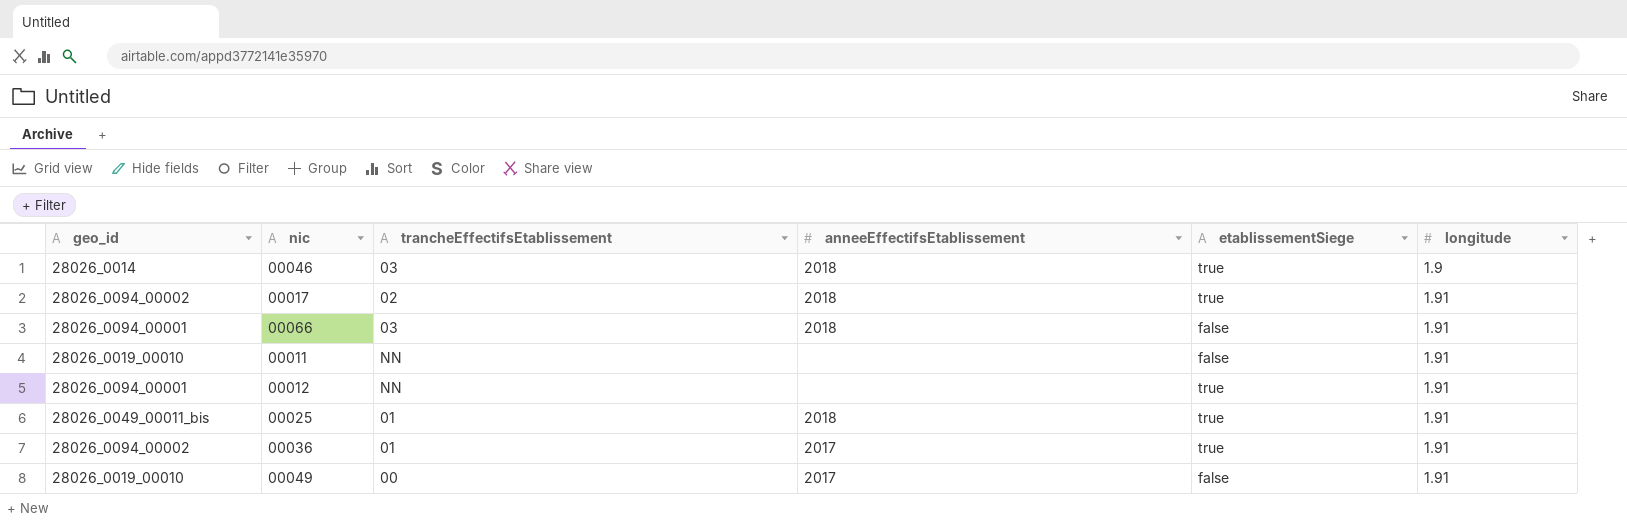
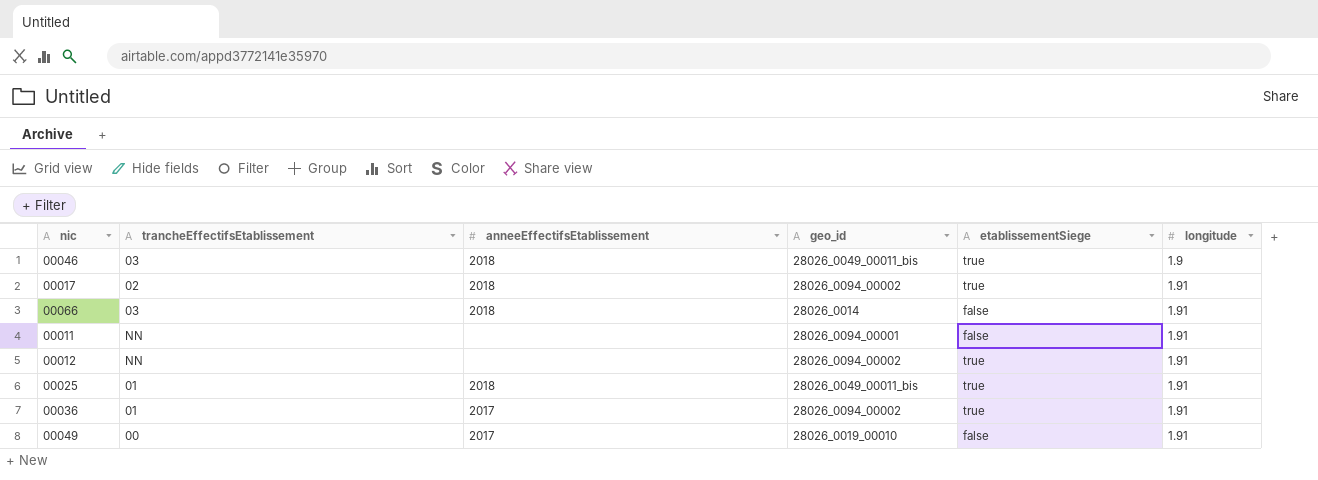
column geo_id | position: 1 -> 4
00046 | geo_id: 28026_0014 -> 28026_0049_00011_bis
00066 | geo_id: 28026_0094_00001 -> 28026_0014
00011 | geo_id: 28026_0019_00010 -> 28026_0094_00001
00012 | geo_id: 28026_0094_00001 -> 28026_0094_00002

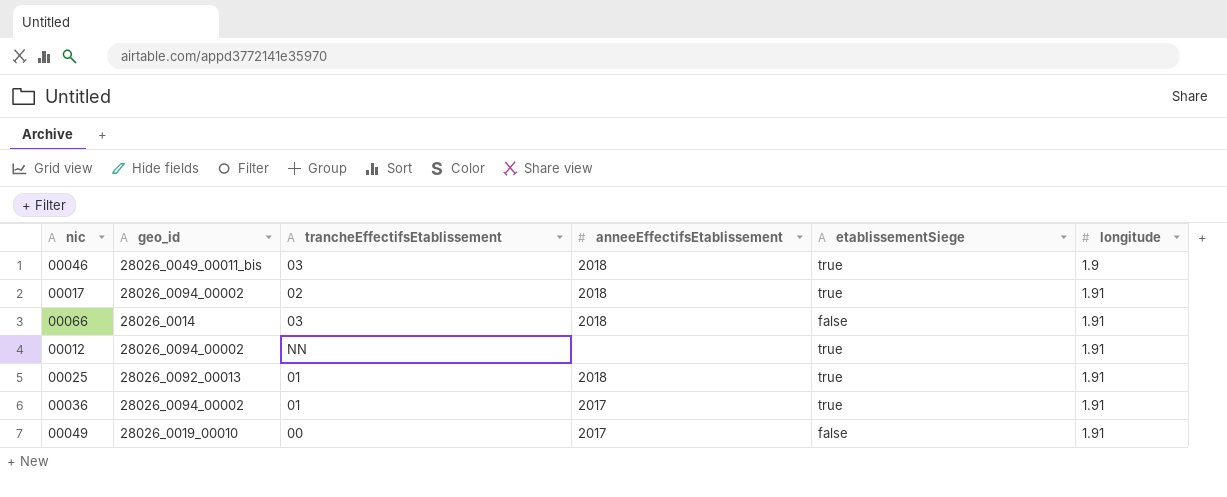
column geo_id | position: 4 -> 2
row 00011: NN | none | 28026_0094_00001 | false | 1.91 -> none
00025 | geo_id: 28026_0049_00011_bis -> 28026_0092_00013

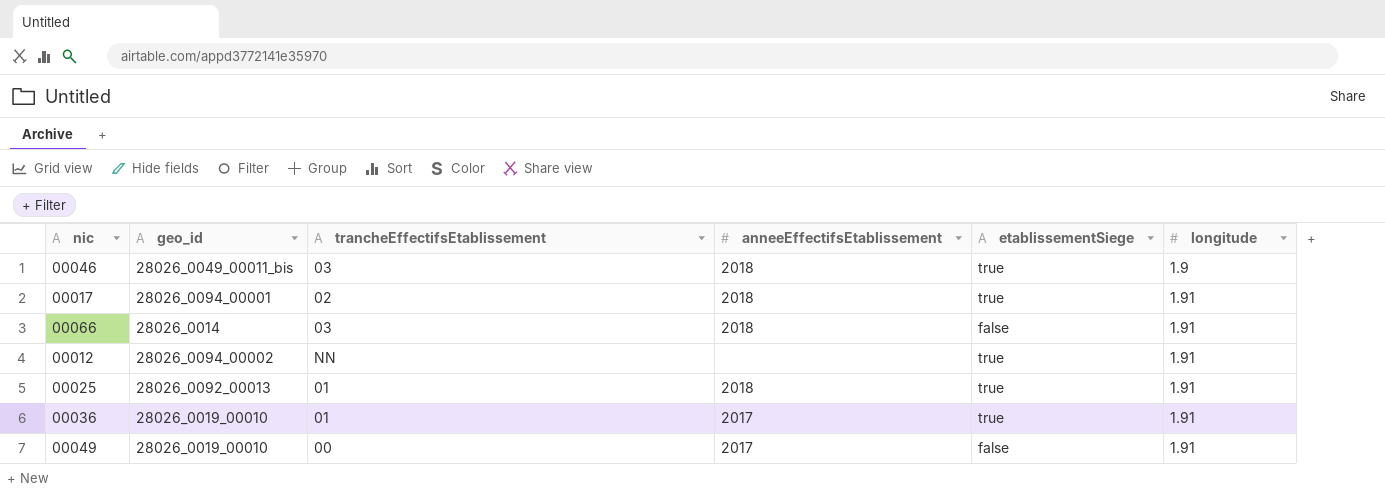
00017 | geo_id: 28026_0094_00002 -> 28026_0094_00001
00036 | geo_id: 28026_0094_00002 -> 28026_0019_00010

